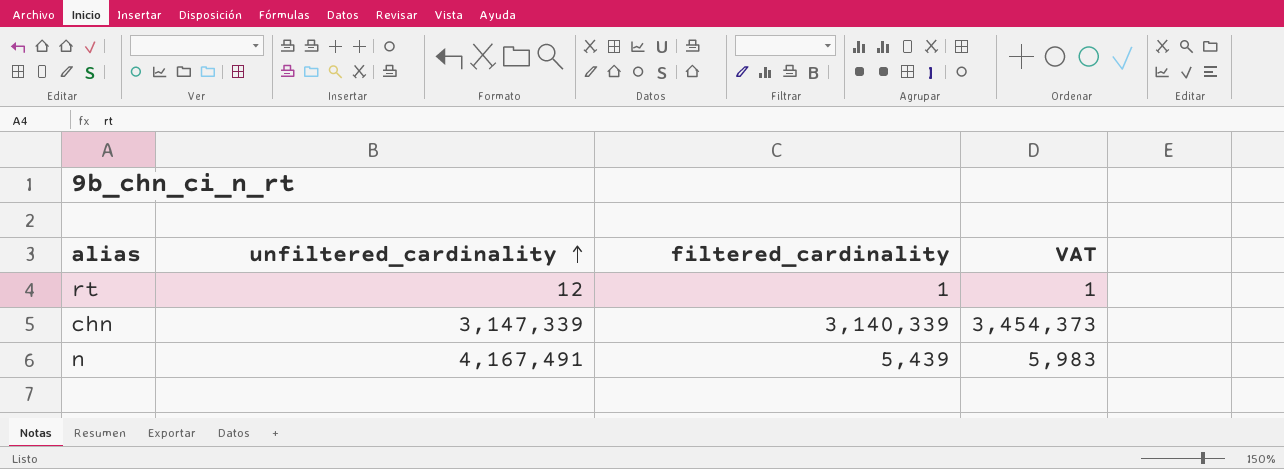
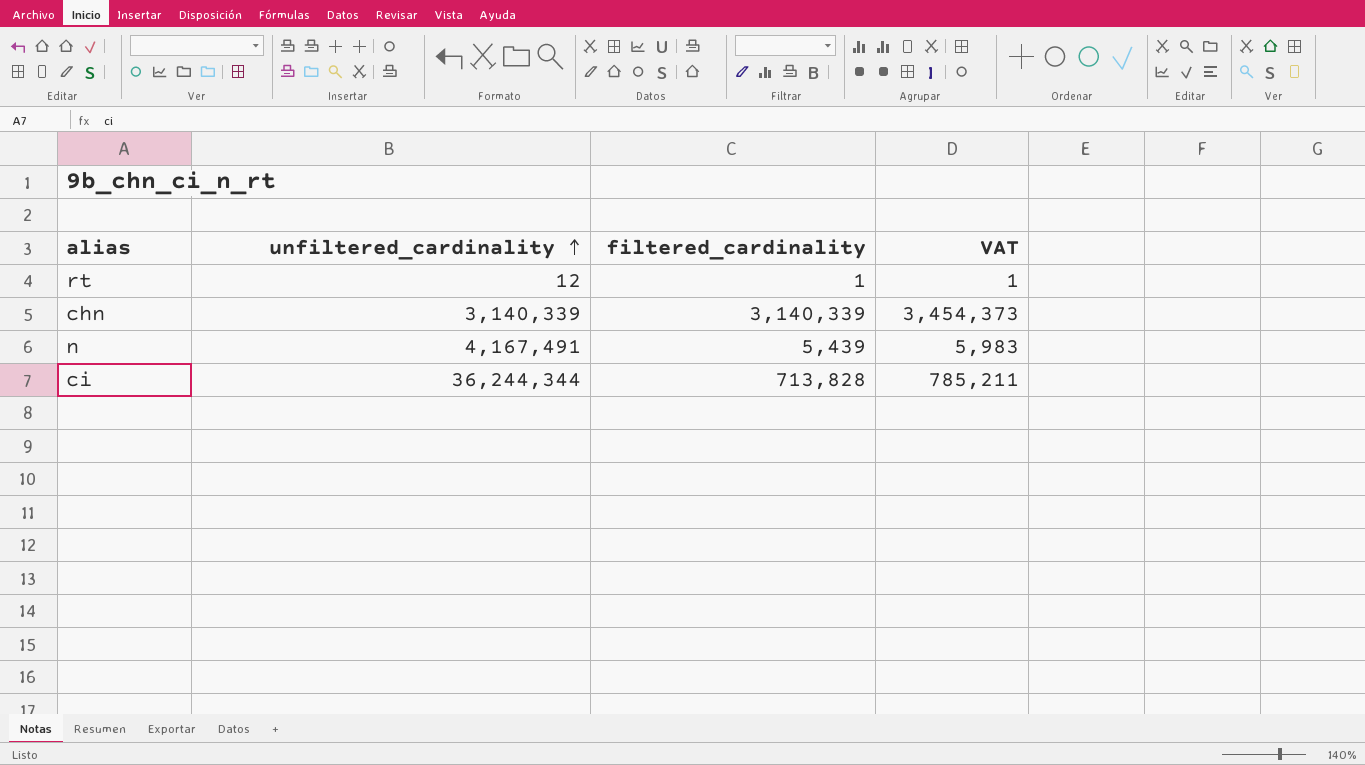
chn | unfiltered_cardinality: 3,147,339 -> 3,140,339
row ci: none -> 36,244,344 | 713,828 | 785,211

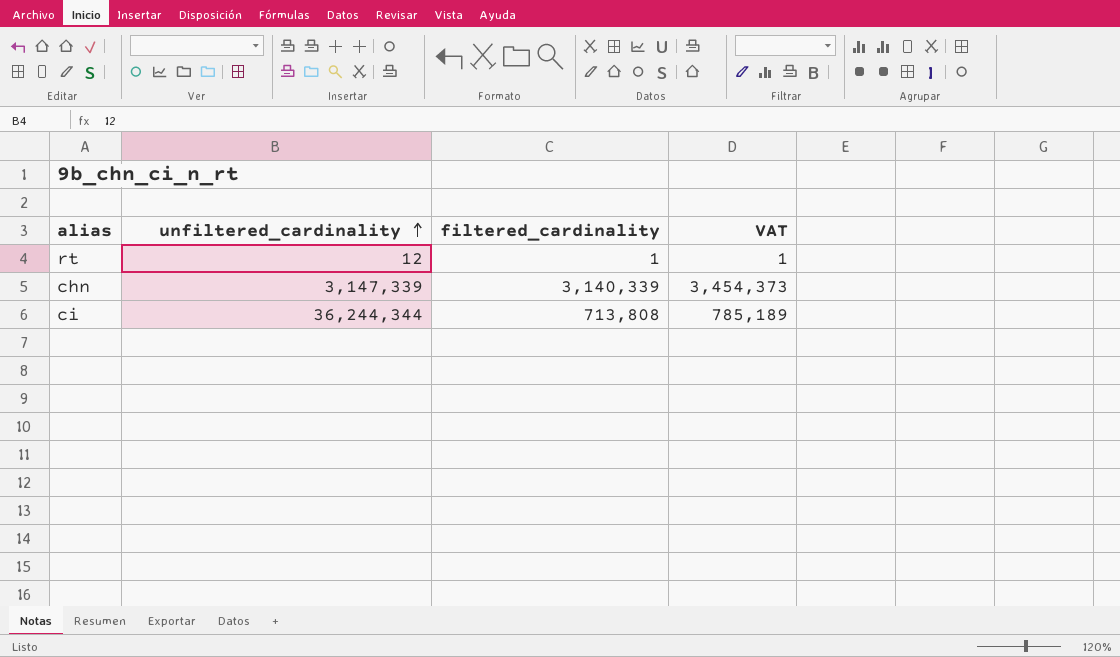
row n: 4,167,491 | 5,439 | 5,983 -> none
chn | unfiltered_cardinality: 3,140,339 -> 3,147,339
ci | filtered_cardinality: 713,828 -> 713,808
ci | VAT: 785,211 -> 785,189

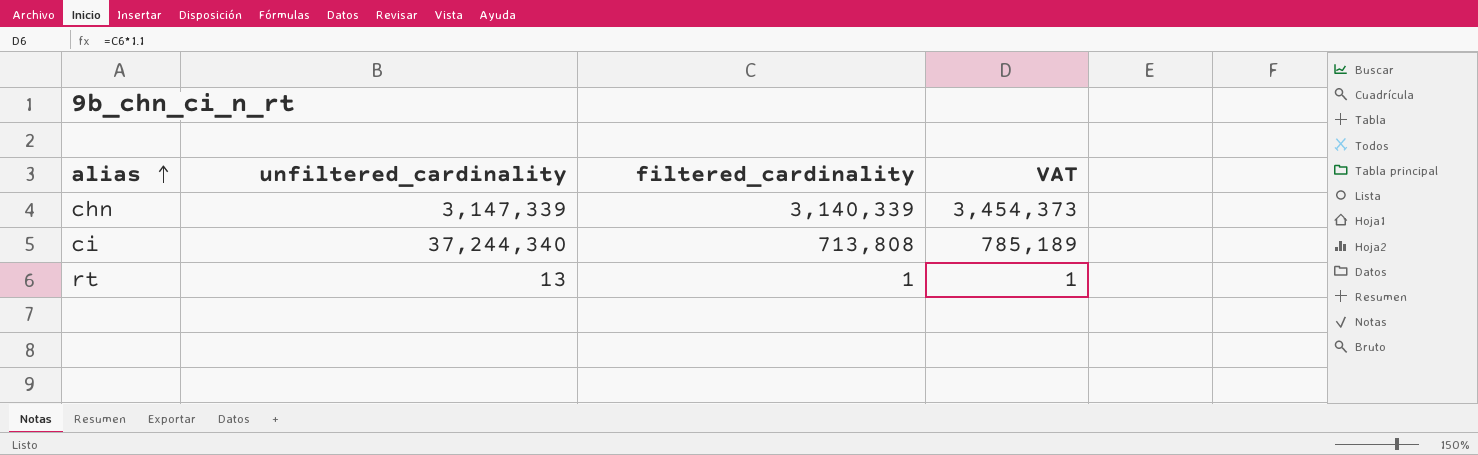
row order: unfiltered_cardinality ascending -> alias ascending
ci | unfiltered_cardinality: 36,244,344 -> 37,244,340
rt | unfiltered_cardinality: 12 -> 13

